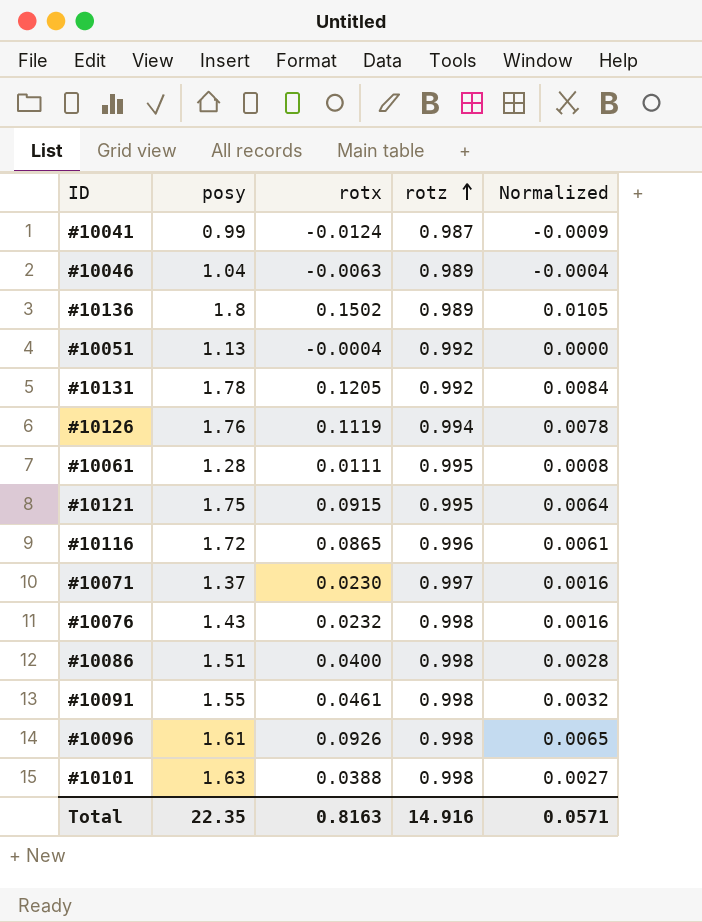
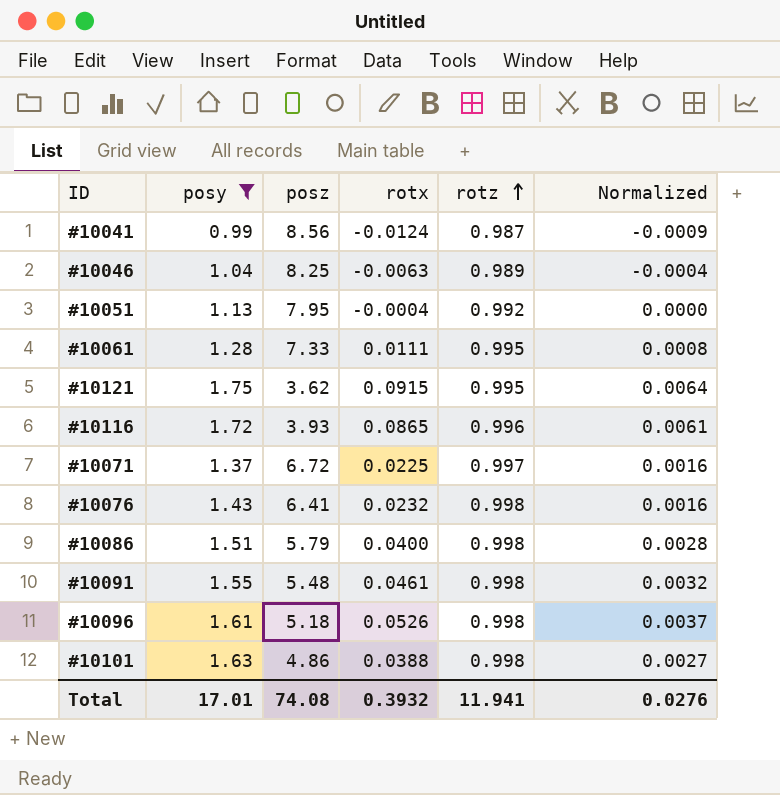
filter: none -> posy <= 1.75
column posz | position: none -> 3
#10071 | rotx: 0.0230 -> 0.0225
#10096 | rotx: 0.0926 -> 0.0526
#10096 | Normalized: 0.0065 -> 0.0037
Total | posy: 22.35 -> 17.01
Total | rotx: 0.8163 -> 0.3932
Total | rotz: 14.916 -> 11.941
Total | Normalized: 0.0571 -> 0.0276

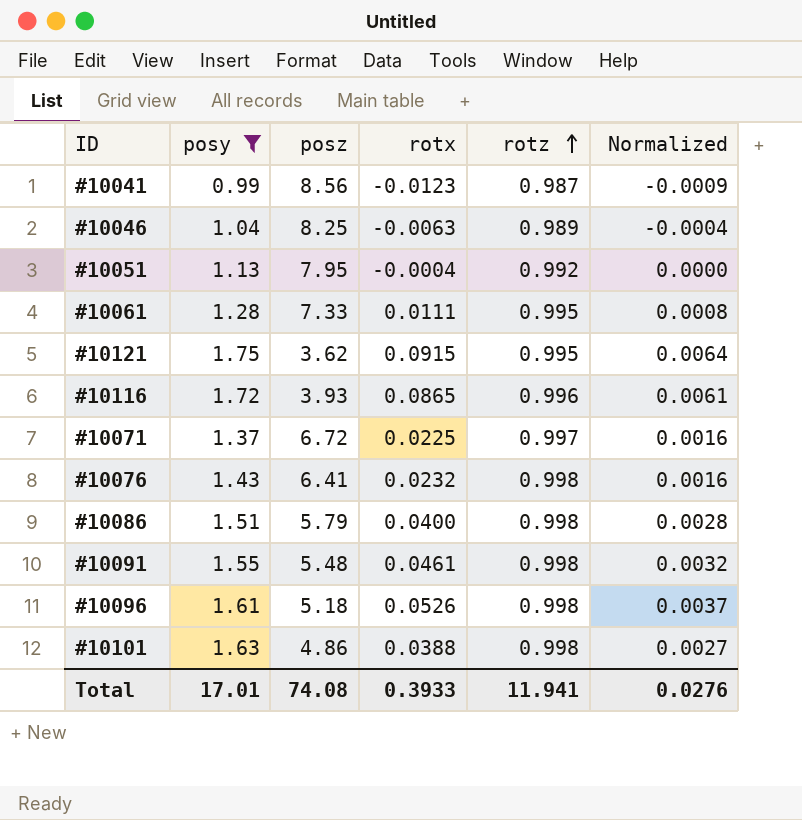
#10041 | rotx: -0.0124 -> -0.0123
Total | rotx: 0.3932 -> 0.3933

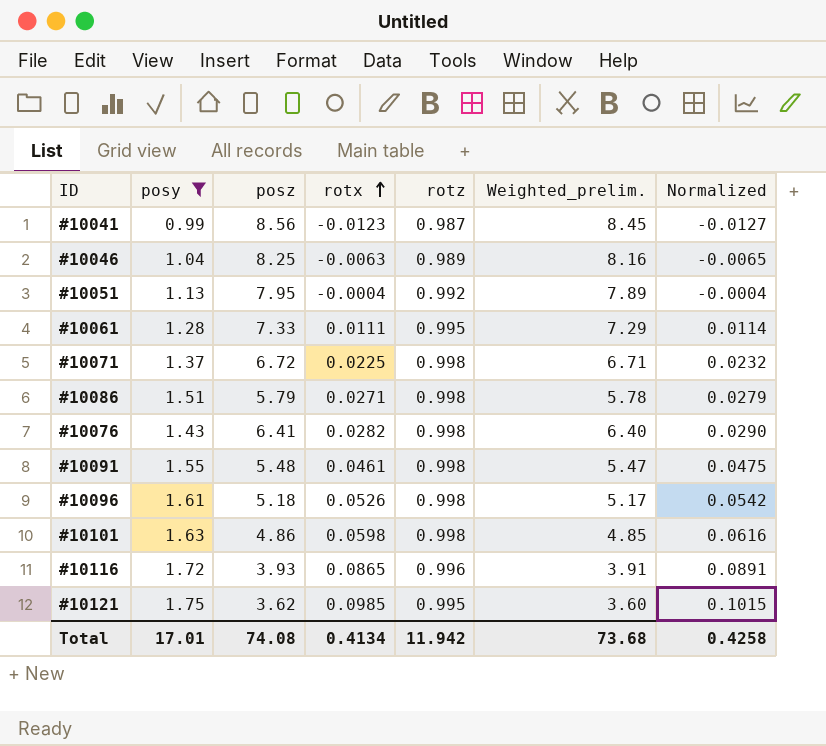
row order: rotz ascending -> rotx ascending
column Weighted_prelim. | formula: none -> [posz] * [rotz]
column Normalized | formula: [rotx] * 0.07 -> [rotx] * 1.03
#10071 | rotz: 0.997 -> 0.998
#10086 | rotx: 0.0400 -> 0.0271
#10076 | rotx: 0.0232 -> 0.0282
#10101 | rotx: 0.0388 -> 0.0598
#10121 | rotx: 0.0915 -> 0.0985
Total | rotx: 0.3933 -> 0.4134
Total | rotz: 11.941 -> 11.942
Total | Normalized: 0.0276 -> 0.4258

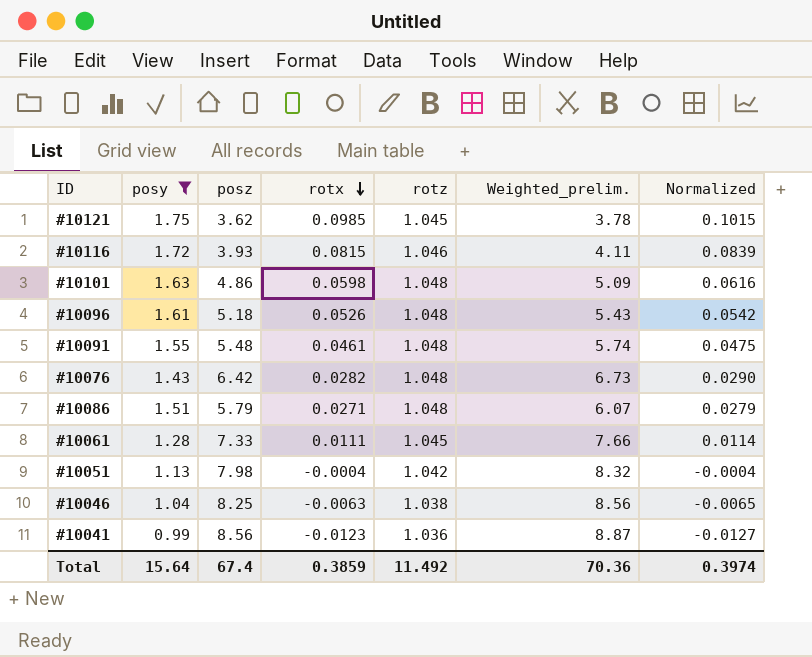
row order: rotx ascending -> rotx descending
row #10071: 1.37 | 6.72 | 0.0225 | 0.998 | 6.71 | 0.0232 -> none
#10121 | rotz: 0.995 -> 1.045
#10121 | Weighted_prelim.: 3.60 -> 3.78
#10116 | rotx: 0.0865 -> 0.0815
#10116 | rotz: 0.996 -> 1.046
#10116 | Weighted_prelim.: 3.91 -> 4.11
#10116 | Normalized: 0.0891 -> 0.0839
#10101 | rotz: 0.998 -> 1.048
#10101 | Weighted_prelim.: 4.85 -> 5.09
#10096 | rotz: 0.998 -> 1.048
#10096 | Weighted_prelim.: 5.17 -> 5.43
#10091 | rotz: 0.998 -> 1.048
#10091 | Weighted_prelim.: 5.47 -> 5.74
#10076 | posz: 6.41 -> 6.42
#10076 | rotz: 0.998 -> 1.048
#10076 | Weighted_prelim.: 6.40 -> 6.73
#10086 | rotz: 0.998 -> 1.048
#10086 | Weighted_prelim.: 5.78 -> 6.07
#10061 | rotz: 0.995 -> 1.045
#10061 | Weighted_prelim.: 7.29 -> 7.66
#10051 | posz: 7.95 -> 7.98
#10051 | rotz: 0.992 -> 1.042
#10051 | Weighted_prelim.: 7.89 -> 8.32
#10046 | rotz: 0.989 -> 1.038
#10046 | Weighted_prelim.: 8.16 -> 8.56
#10041 | rotz: 0.987 -> 1.036
#10041 | Weighted_prelim.: 8.45 -> 8.87
Total | posy: 17.01 -> 15.64
Total | posz: 74.08 -> 67.4
Total | rotx: 0.4134 -> 0.3859
Total | rotz: 11.942 -> 11.492
Total | Weighted_prelim.: 73.68 -> 70.36
Total | Normalized: 0.4258 -> 0.3974

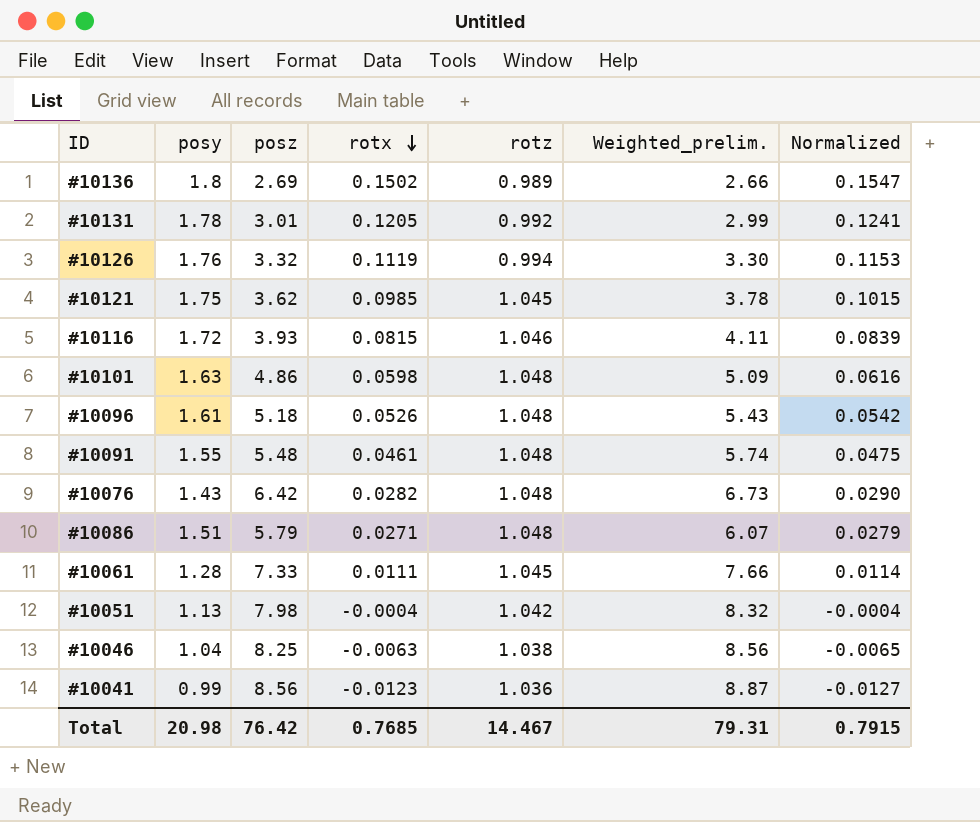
filter: posy <= 1.75 -> none
Total | posy: 15.64 -> 20.98
Total | posz: 67.4 -> 76.42
Total | rotx: 0.3859 -> 0.7685
Total | rotz: 11.492 -> 14.467
Total | Weighted_prelim.: 70.36 -> 79.31
Total | Normalized: 0.3974 -> 0.7915

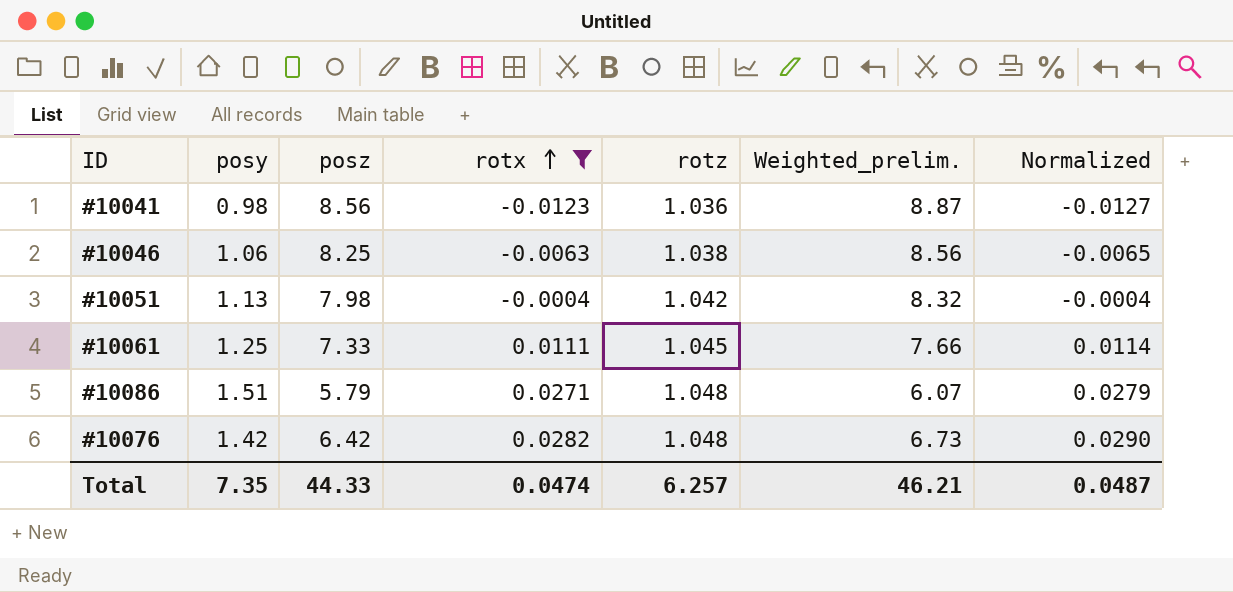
filter: none -> rotx <= 0.0282
row order: rotx descending -> rotx ascending
#10041 | posy: 0.99 -> 0.98
#10046 | posy: 1.04 -> 1.06
#10061 | posy: 1.28 -> 1.25
#10076 | posy: 1.43 -> 1.42
Total | posy: 20.98 -> 7.35
Total | posz: 76.42 -> 44.33
Total | rotx: 0.7685 -> 0.0474
Total | rotz: 14.467 -> 6.257
Total | Weighted_prelim.: 79.31 -> 46.21
Total | Normalized: 0.7915 -> 0.0487

